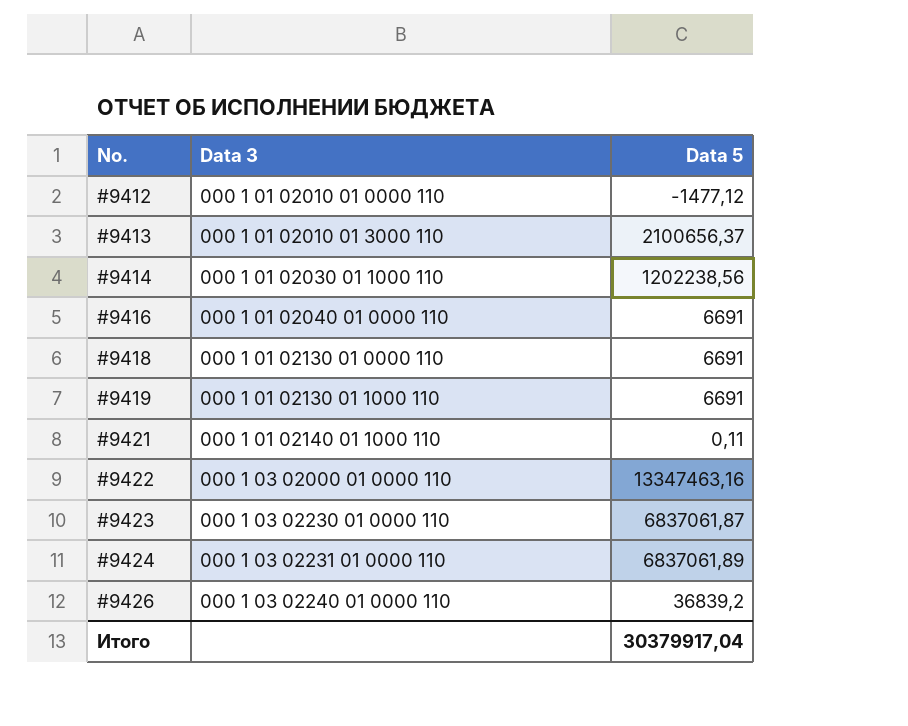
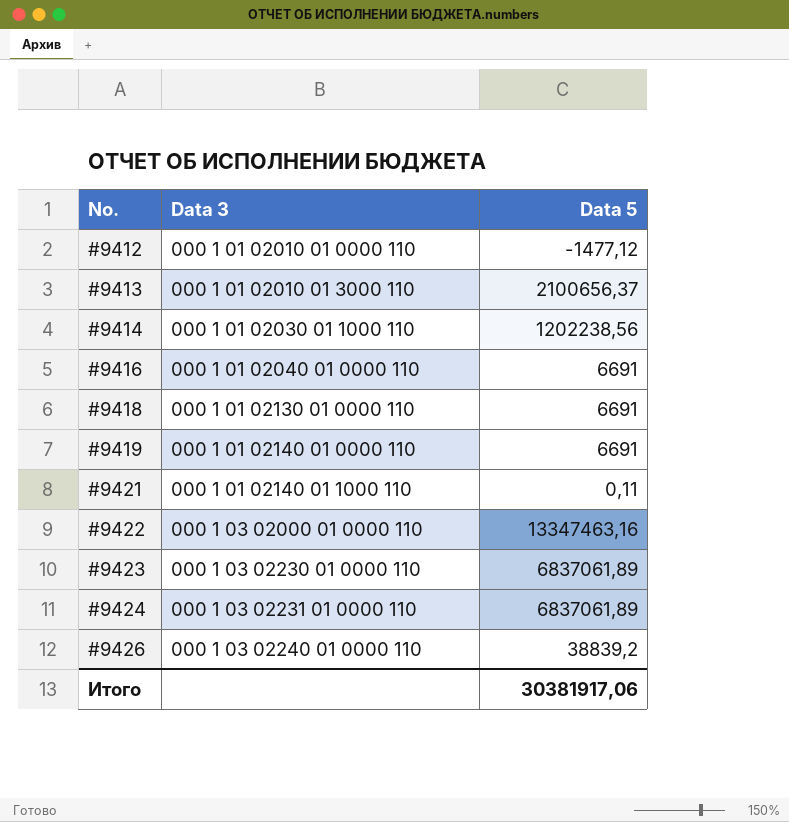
#9419 | Data 3: 000 1 01 02130 01 1000 110 -> 000 1 01 02140 01 0000 110
#9423 | Data 5: 6837061,87 -> 6837061,89
#9426 | Data 5: 36839,2 -> 38839,2
Итого | Data 5: 30379917,04 -> 30381917,06

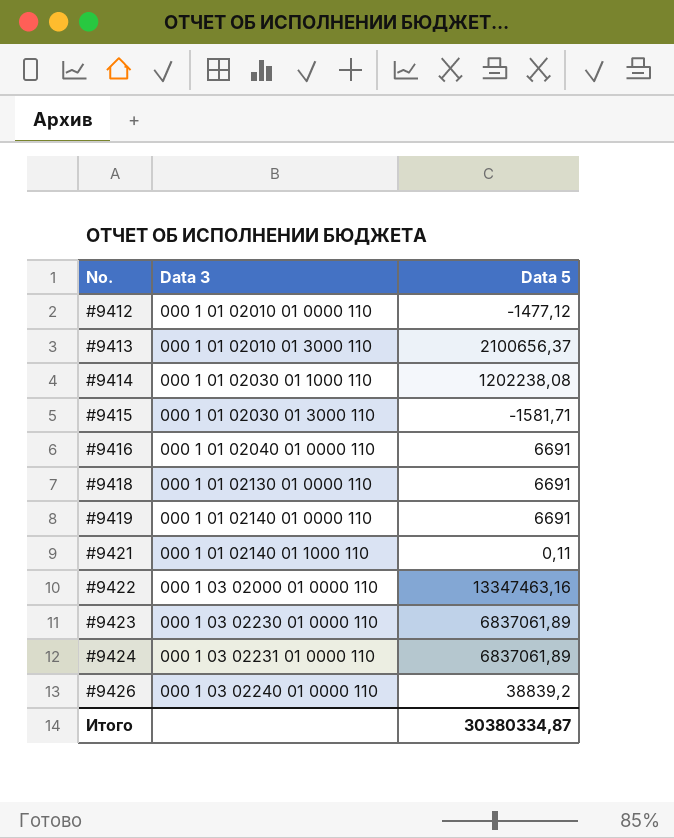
#9414 | Data 5: 1202238,56 -> 1202238,08
row #9415: none -> 000 1 01 02030 01 3000 110 | -1581,71
Итого | Data 5: 30381917,06 -> 30380334,87

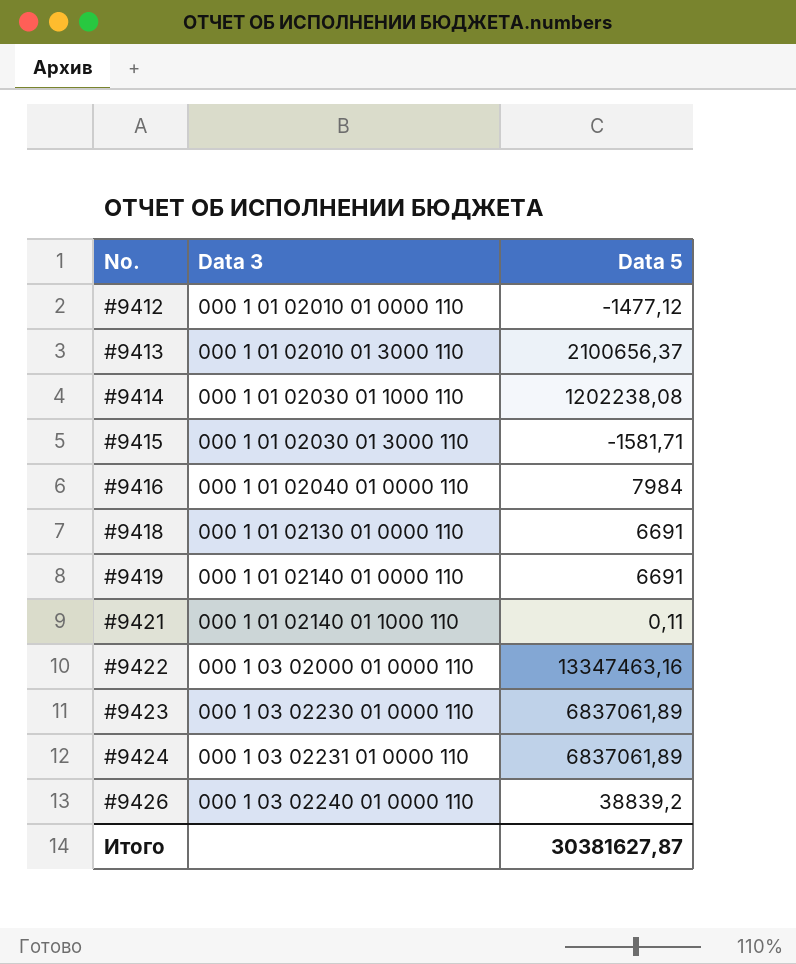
#9416 | Data 5: 6691 -> 7984
Итого | Data 5: 30380334,87 -> 30381627,87

